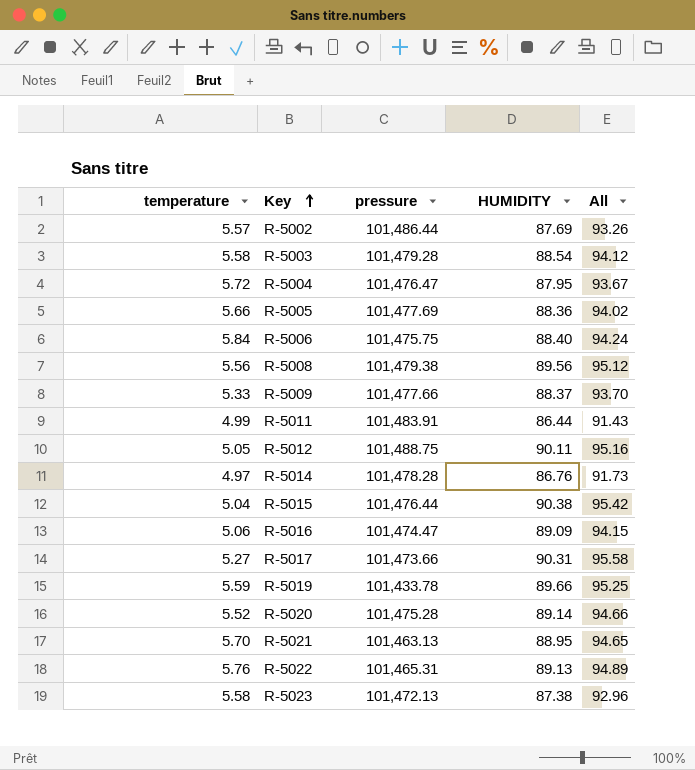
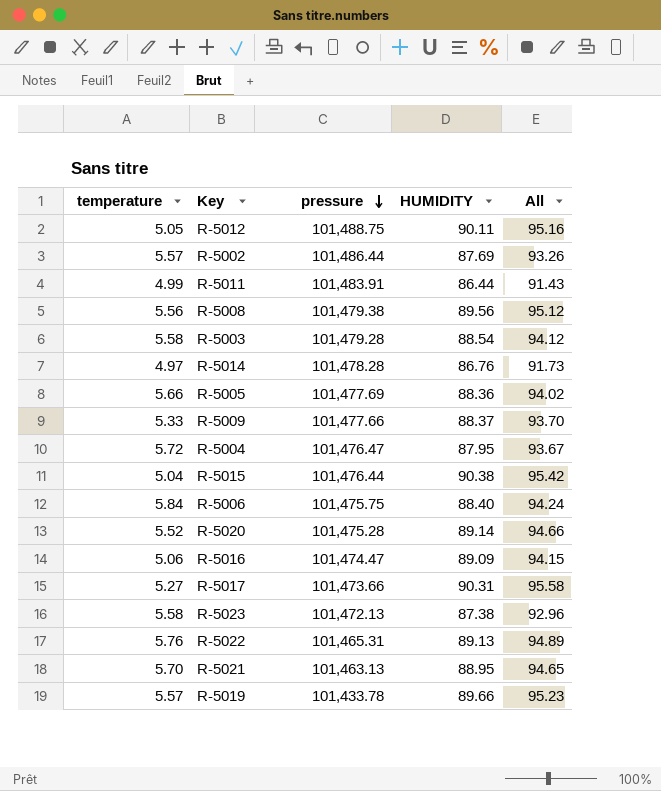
row order: Key ascending -> pressure descending
R-5019 | temperature: 5.59 -> 5.57
R-5019 | All: 95.25 -> 95.23

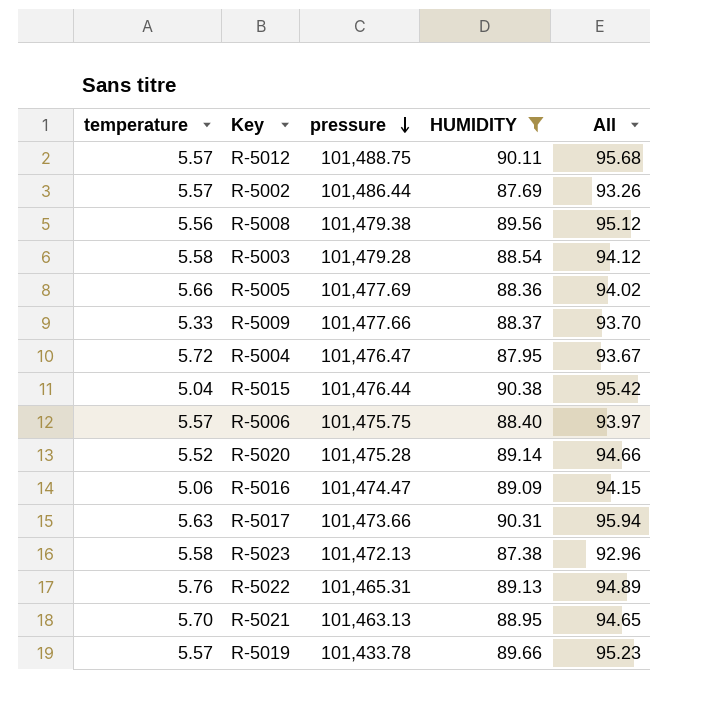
filter: none -> HUMIDITY >= 87.38
R-5012 | temperature: 5.05 -> 5.57
R-5012 | All: 95.16 -> 95.68
R-5006 | temperature: 5.84 -> 5.57
R-5006 | All: 94.24 -> 93.97
R-5017 | temperature: 5.27 -> 5.63
R-5017 | All: 95.58 -> 95.94

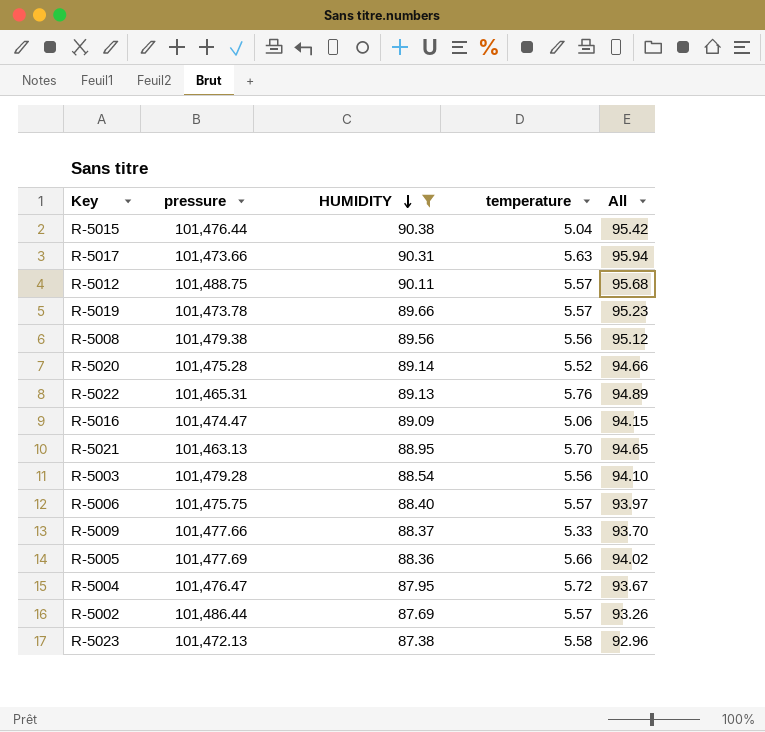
row order: pressure descending -> HUMIDITY descending
column temperature | position: 1 -> 4
R-5019 | pressure: 101,433.78 -> 101,473.78
R-5003 | temperature: 5.58 -> 5.56
R-5003 | All: 94.12 -> 94.10

